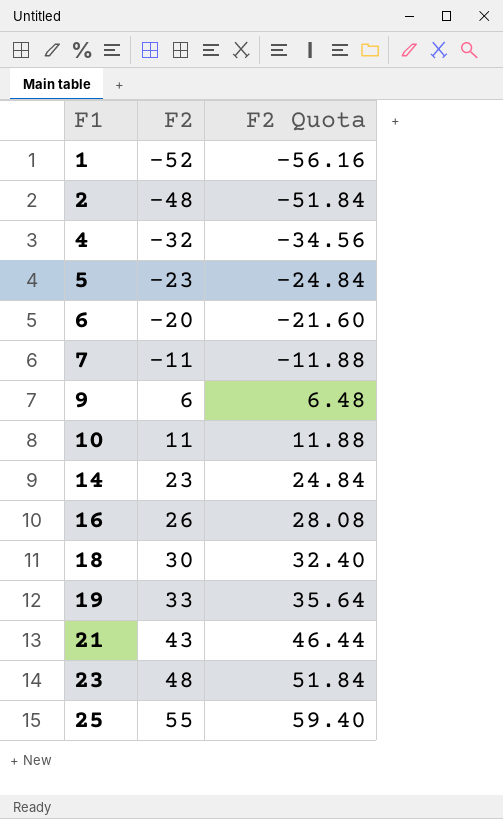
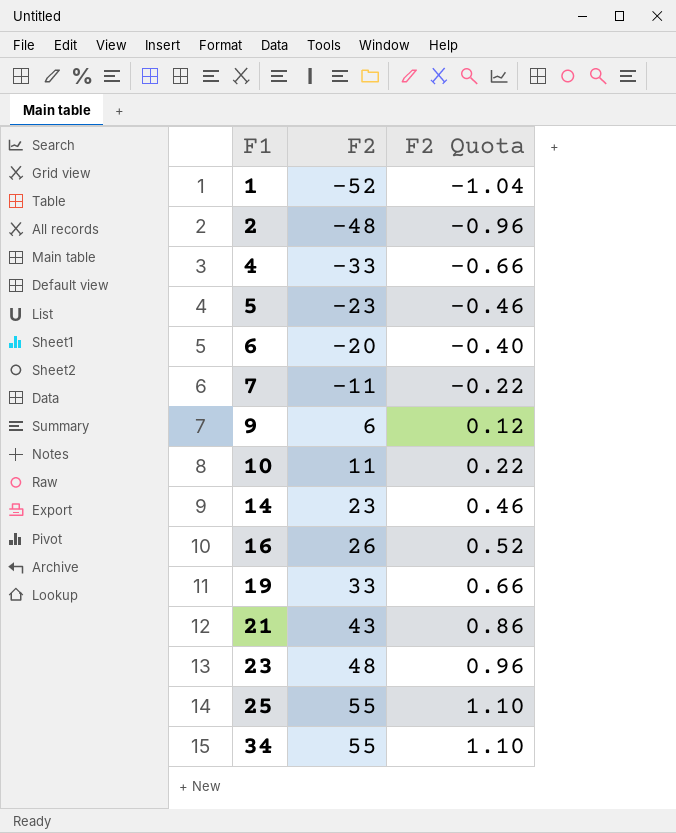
column F2 Quota | formula: [F2] * 1.08 -> [F2] * 0.02
row 18: 30 | 32.40 -> none
4 | F2: -32 -> -33
row 34: none -> 55 | 1.10

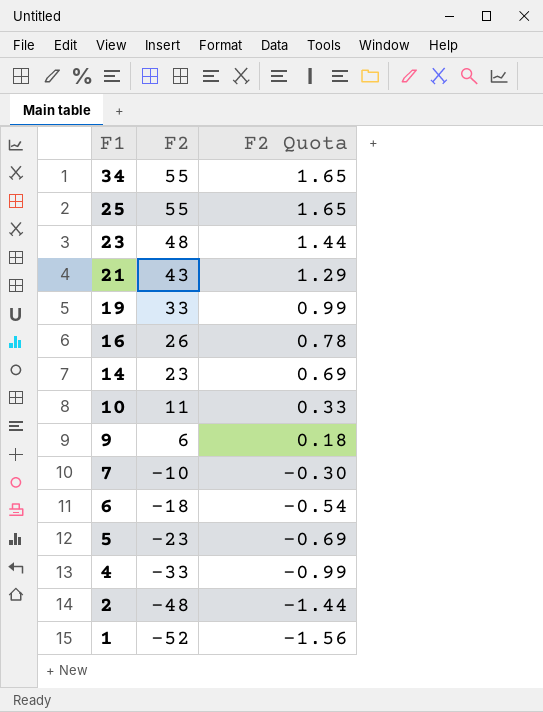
row order: F1 ascending -> F1 descending
column F2 Quota | formula: [F2] * 0.02 -> [F2] * 0.03
7 | F2: -11 -> -10
6 | F2: -20 -> -18

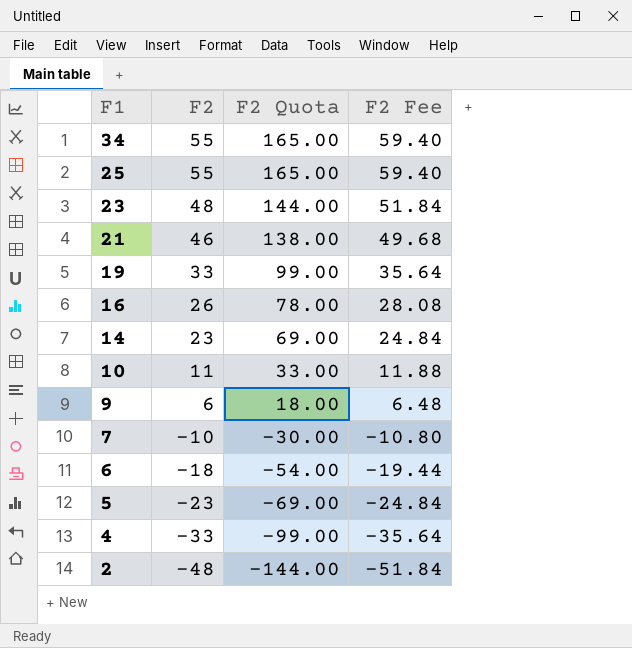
column F2 Quota | formula: [F2] * 0.03 -> [F2] * 3
column F2 Fee | formula: none -> [F2] * 1.08
row 1: -52 | -1.56 -> none
21 | F2: 43 -> 46

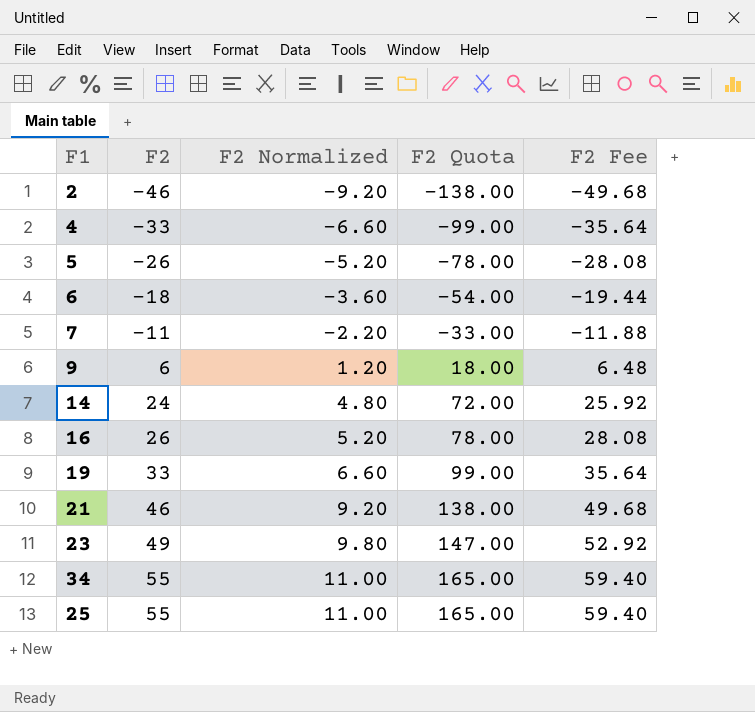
row order: F1 descending -> F2 ascending
column F2 Normalized | formula: none -> [F2] * 0.2
row 10: 11 | 33.00 | 11.88 -> none
2 | F2: -48 -> -46
2 | F2 Quota: -144.00 -> -138.00
2 | F2 Fee: -51.84 -> -49.68
5 | F2: -23 -> -26
5 | F2 Quota: -69.00 -> -78.00
5 | F2 Fee: -24.84 -> -28.08
7 | F2: -10 -> -11
7 | F2 Quota: -30.00 -> -33.00
7 | F2 Fee: -10.80 -> -11.88
14 | F2: 23 -> 24
14 | F2 Quota: 69.00 -> 72.00
14 | F2 Fee: 24.84 -> 25.92
23 | F2: 48 -> 49
23 | F2 Quota: 144.00 -> 147.00
23 | F2 Fee: 51.84 -> 52.92

